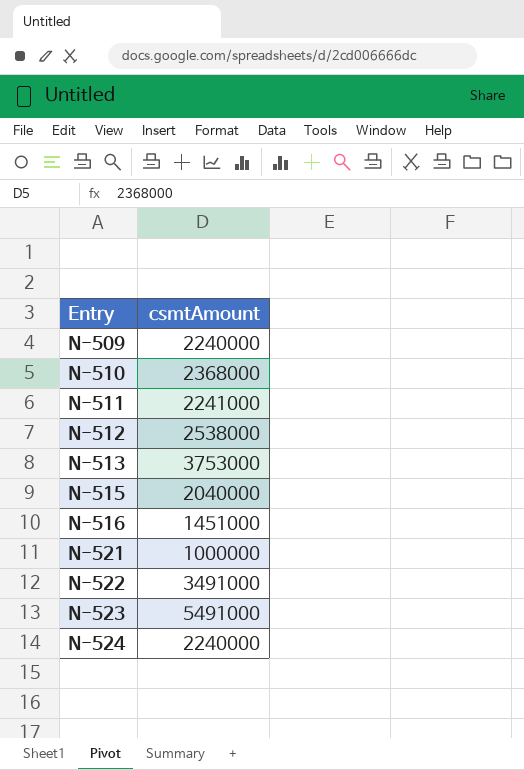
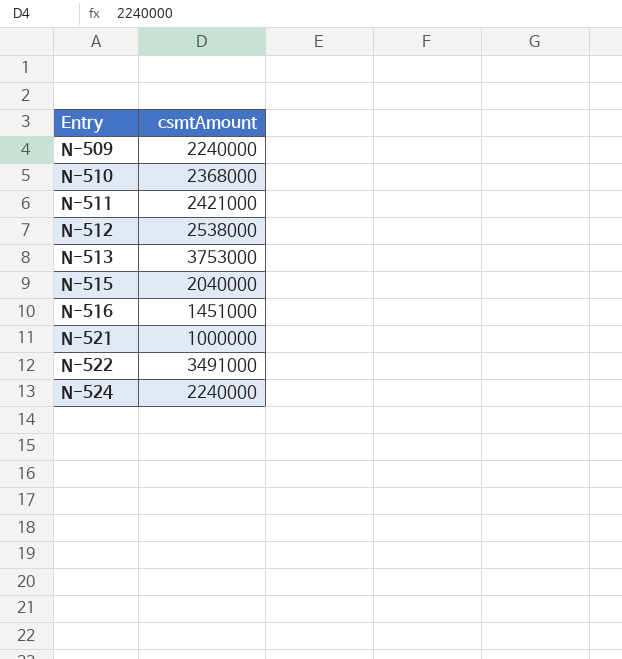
row N-523: 5491000 -> none
N-511 | csmtAmount: 2241000 -> 2421000

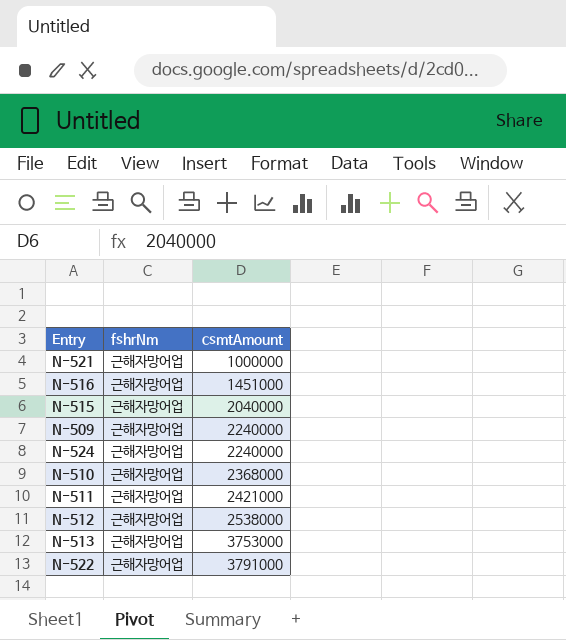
row order: Entry ascending -> csmtAmount ascending
column fshrNm | position: none -> 2
N-522 | csmtAmount: 3491000 -> 3791000

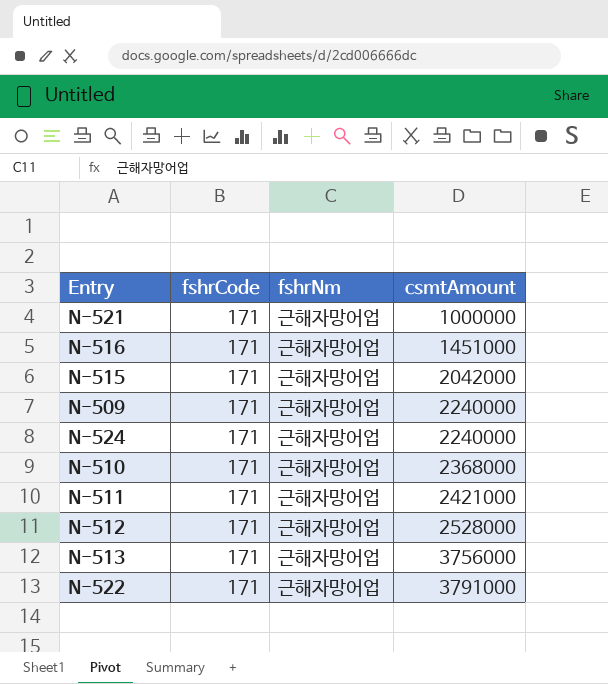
column fshrCode | position: none -> 2
N-515 | csmtAmount: 2040000 -> 2042000
N-512 | csmtAmount: 2538000 -> 2528000
N-513 | csmtAmount: 3753000 -> 3756000

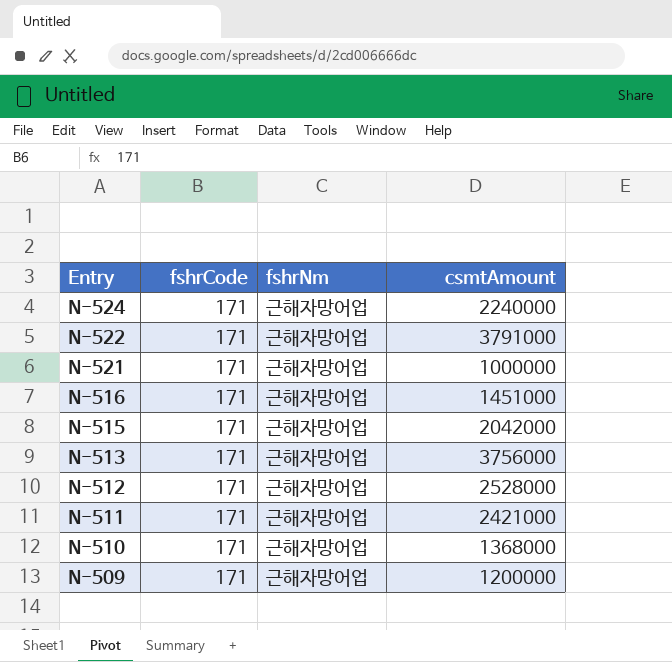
row order: csmtAmount ascending -> Entry descending
N-510 | csmtAmount: 2368000 -> 1368000
N-509 | csmtAmount: 2240000 -> 1200000

